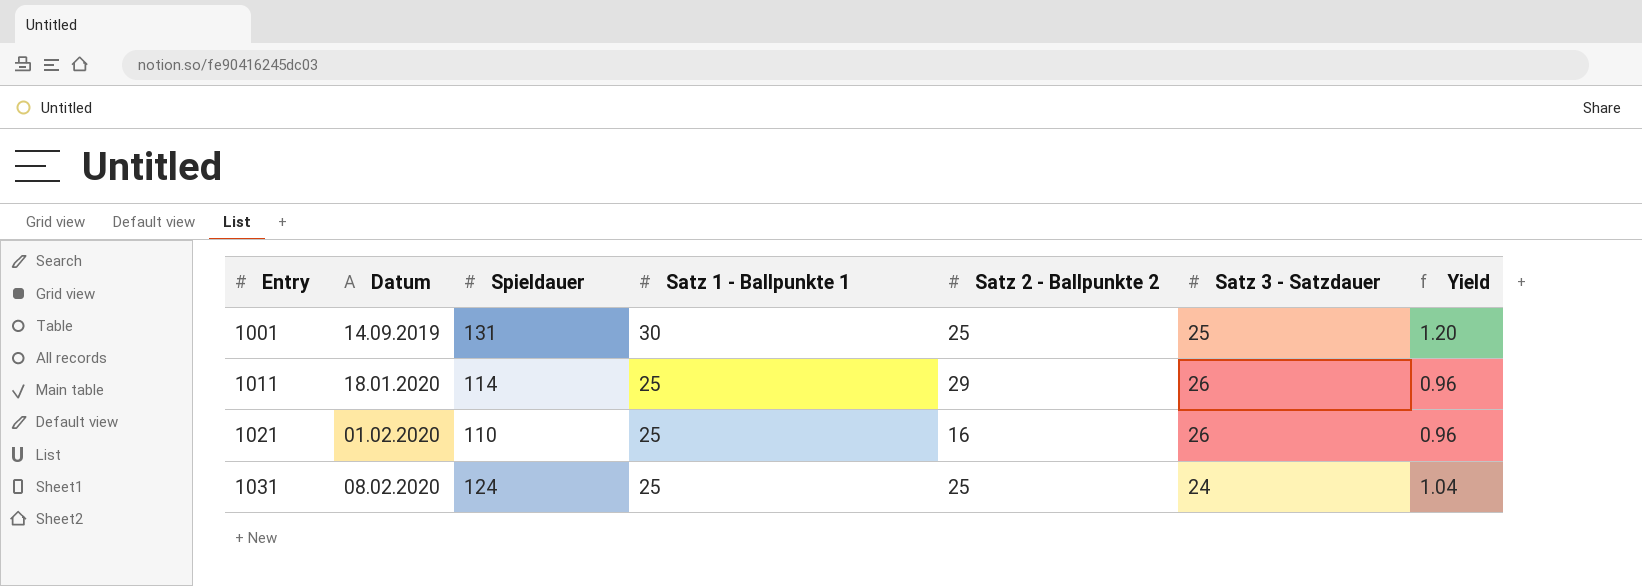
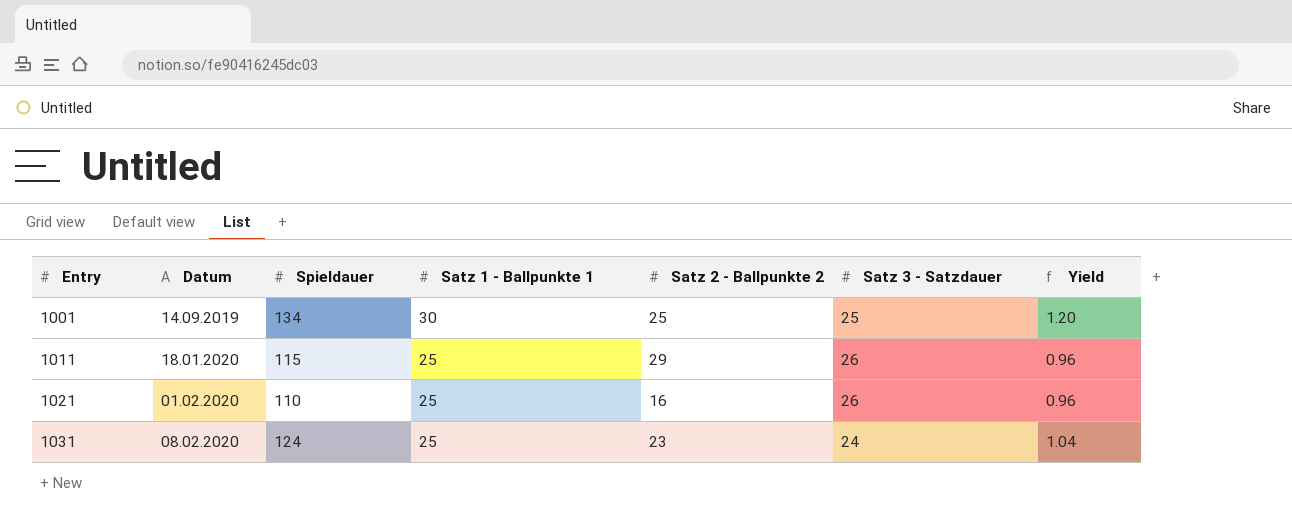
1001 | Spieldauer: 131 -> 134
1011 | Spieldauer: 114 -> 115
1031 | Satz 2 - Ballpunkte 2: 25 -> 23

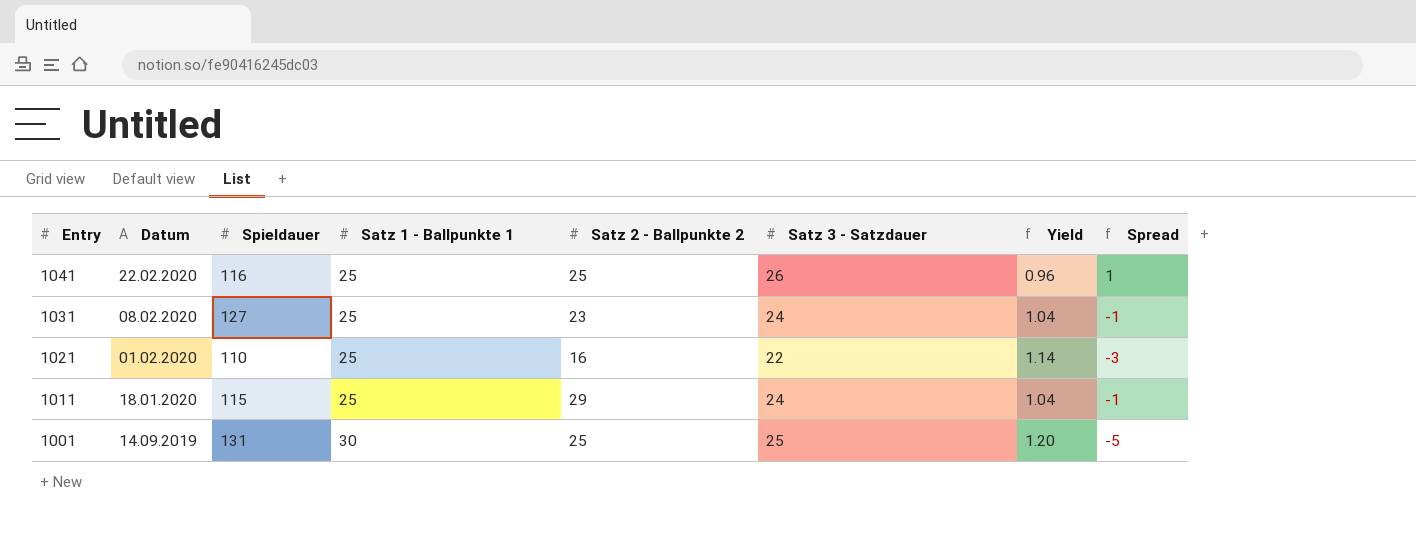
row order: Entry ascending -> Entry descending
column Spread | formula: none -> [Satz 3 - Satzdauer] - [Satz 1 - Ballpunkte 1]
row 1041: none -> 22.02.2020 | 116 | 25 | 25 | 26 | 0.96 | 1
1031 | Spieldauer: 124 -> 127
1021 | Satz 3 - Satzdauer: 26 -> 22
1021 | Yield: 0.96 -> 1.14
1011 | Satz 3 - Satzdauer: 26 -> 24
1011 | Yield: 0.96 -> 1.04
1001 | Spieldauer: 134 -> 131

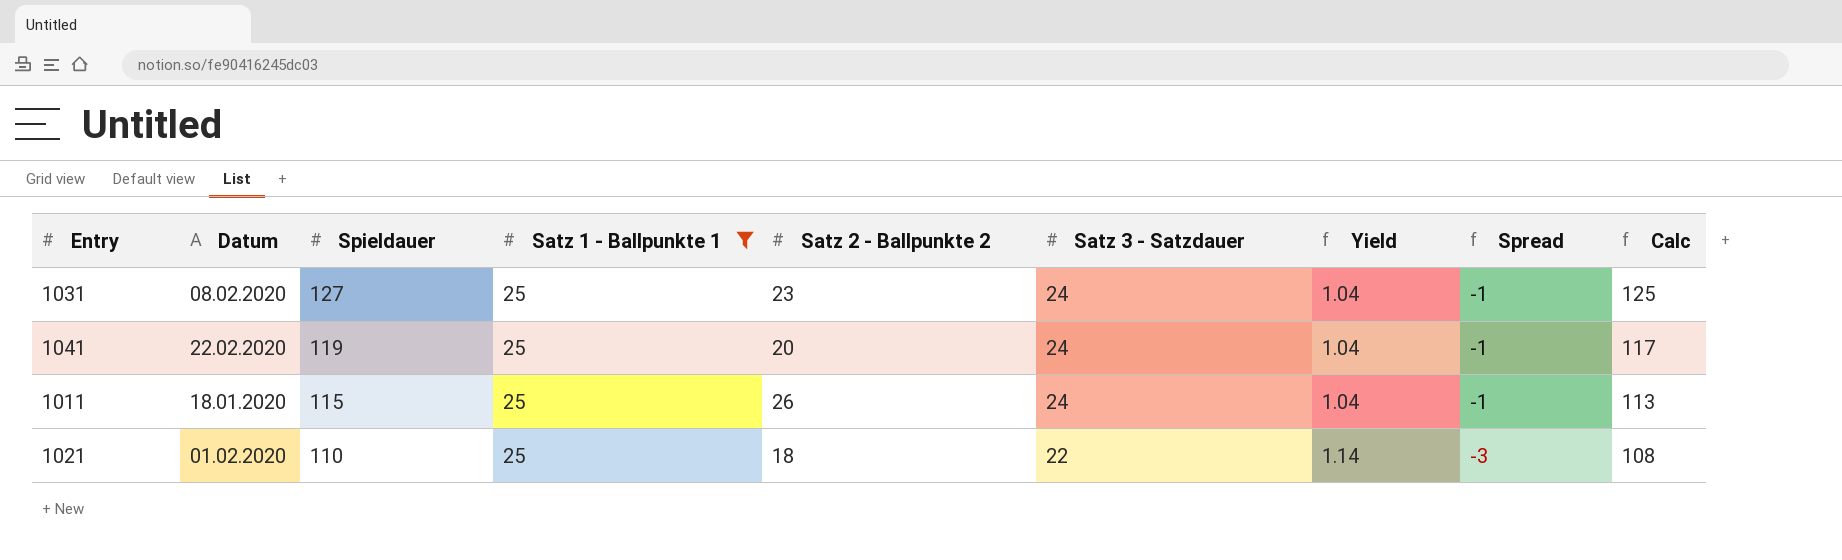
filter: none -> Satz 1 - Ballpunkte 1 = 25
row order: Entry descending -> Spieldauer descending
column Calc | formula: none -> [Spieldauer] - 2
1041 | Spieldauer: 116 -> 119
1041 | Satz 2 - Ballpunkte 2: 25 -> 20
1041 | Satz 3 - Satzdauer: 26 -> 24
1041 | Yield: 0.96 -> 1.04
1041 | Spread: 1 -> -1
1011 | Satz 2 - Ballpunkte 2: 29 -> 26
1021 | Satz 2 - Ballpunkte 2: 16 -> 18

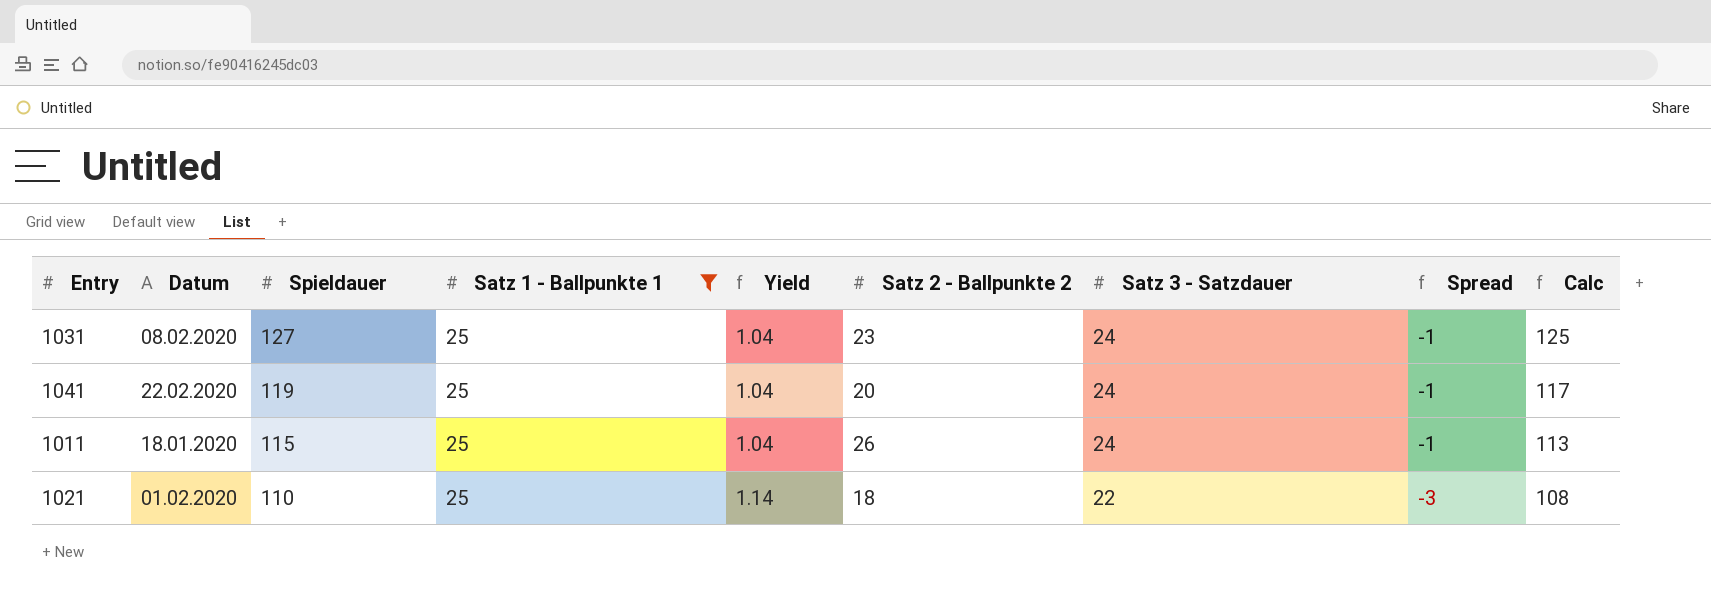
column Yield | position: 7 -> 5

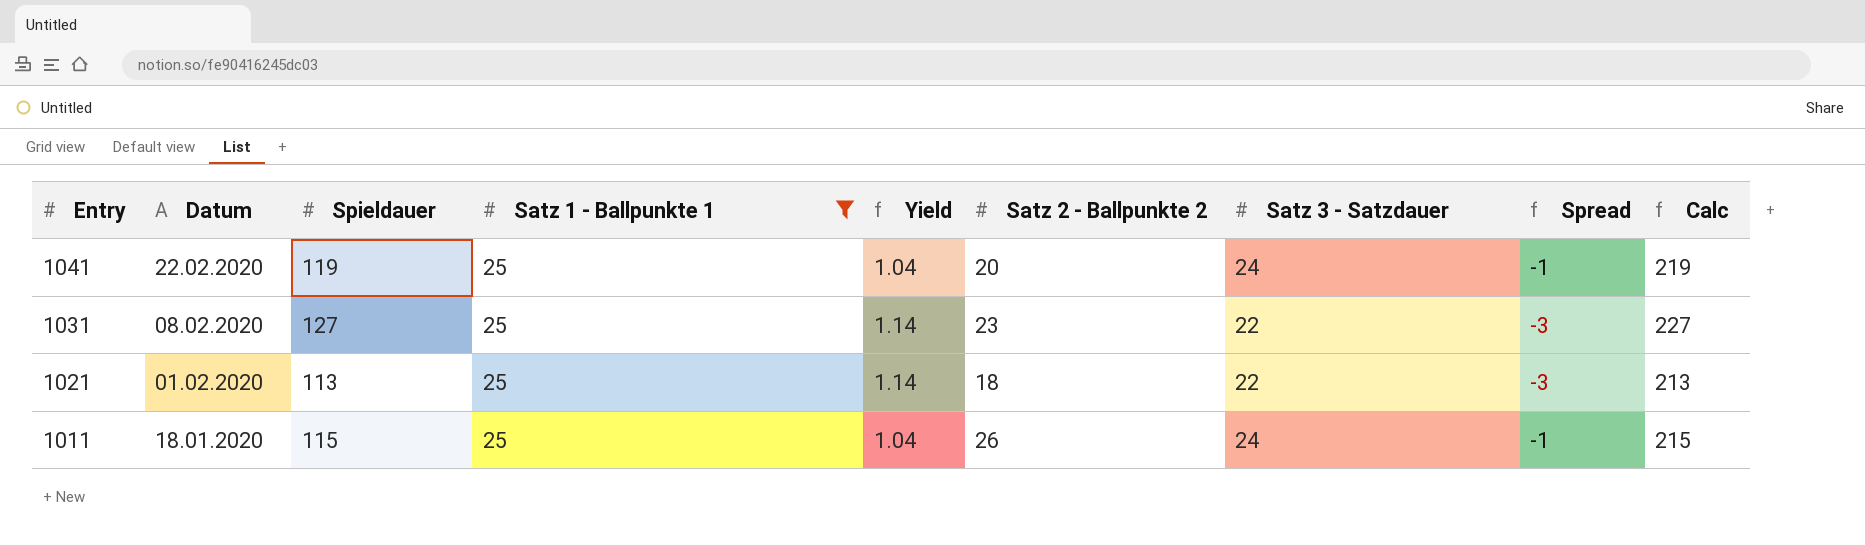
row order: Spieldauer descending -> Entry descending
column Calc | formula: [Spieldauer] - 2 -> [Spieldauer] + 100
1031 | Yield: 1.04 -> 1.14
1031 | Satz 3 - Satzdauer: 24 -> 22
1031 | Spread: -1 -> -3
1021 | Spieldauer: 110 -> 113

